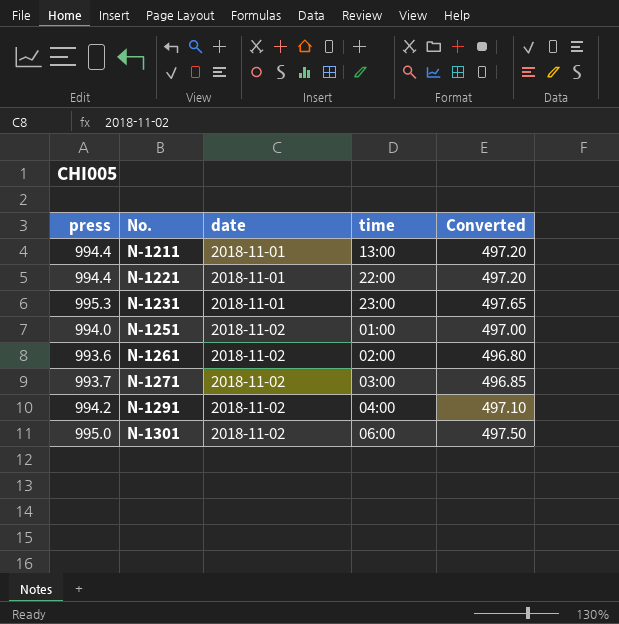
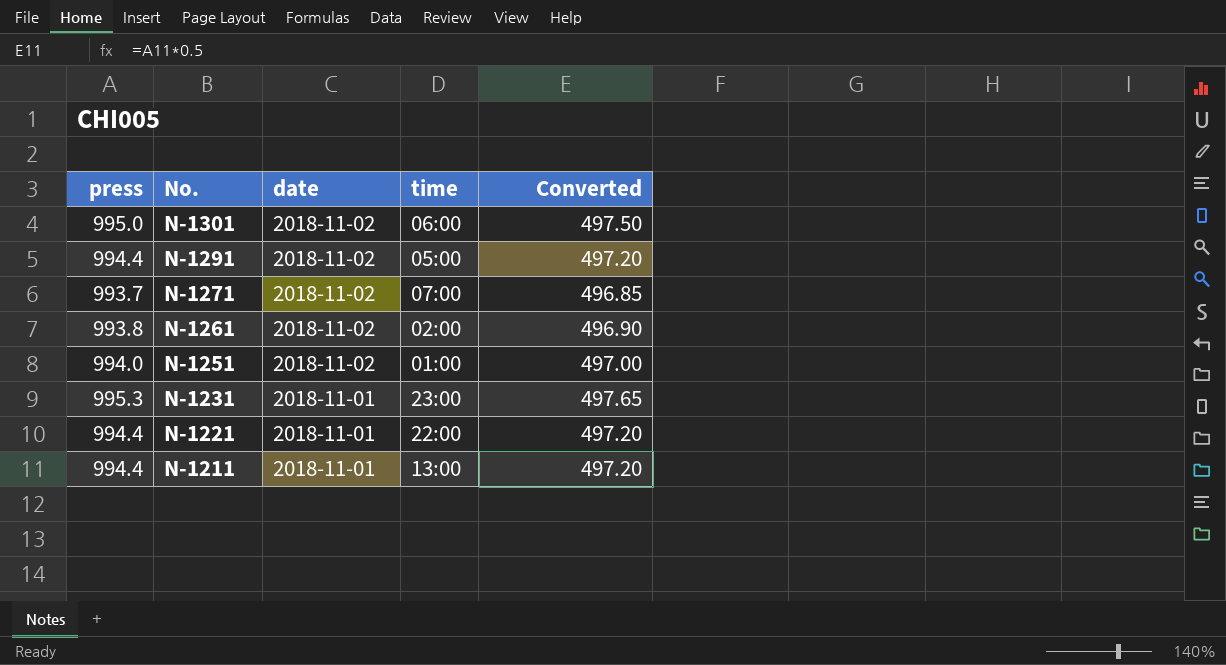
row order: No. ascending -> No. descending
N-1291 | press: 994.2 -> 994.4
N-1291 | time: 04:00 -> 05:00
N-1291 | Converted: 497.10 -> 497.20
N-1271 | time: 03:00 -> 07:00
N-1261 | press: 993.6 -> 993.8
N-1261 | Converted: 496.80 -> 496.90

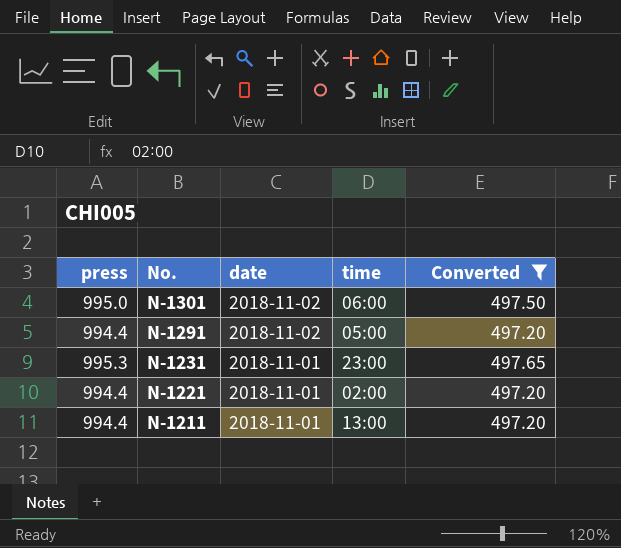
filter: none -> Converted >= 497.20
N-1221 | time: 22:00 -> 02:00

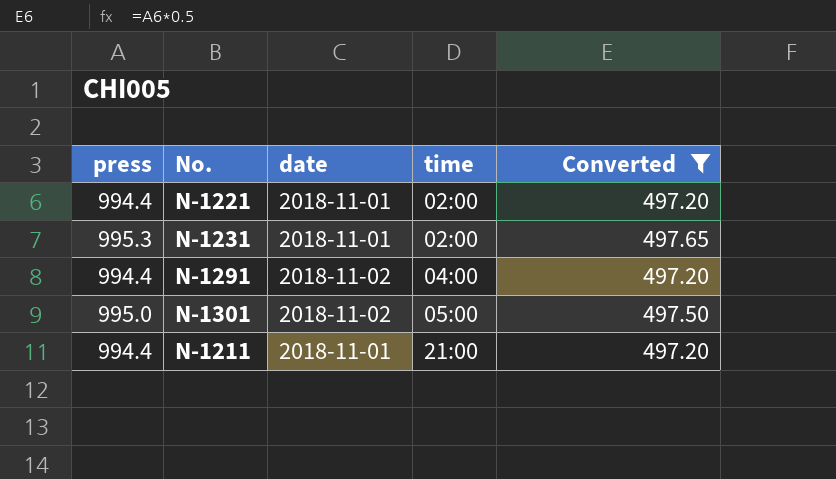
row order: No. descending -> time ascending
N-1231 | time: 23:00 -> 02:00
N-1291 | time: 05:00 -> 04:00
N-1301 | time: 06:00 -> 05:00
N-1211 | time: 13:00 -> 21:00

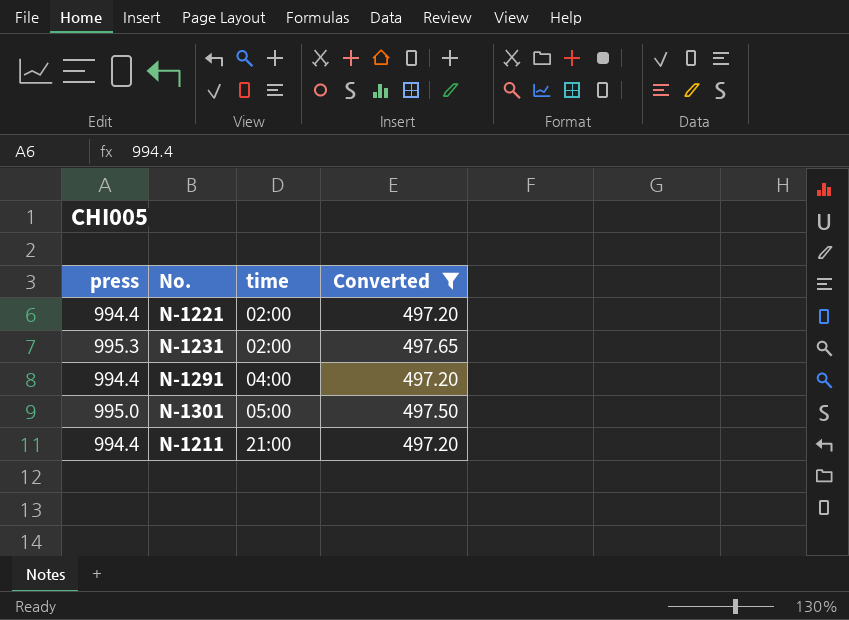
column date | position: 3 -> none

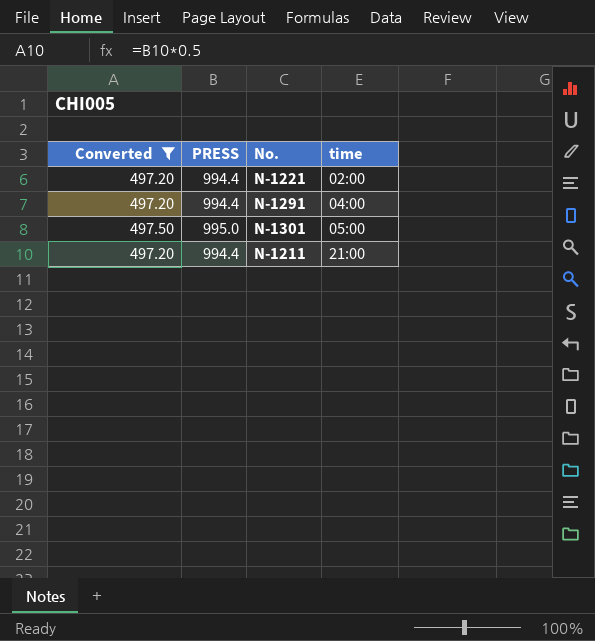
column Converted | position: 4 -> 1
column name: press -> PRESS
row N-1231: 995.3 | 02:00 | 497.65 -> none

